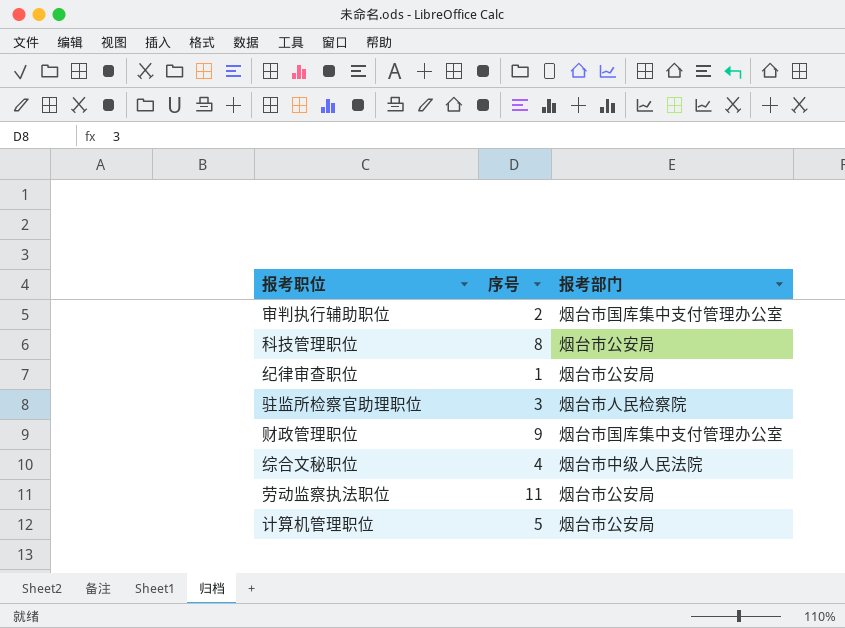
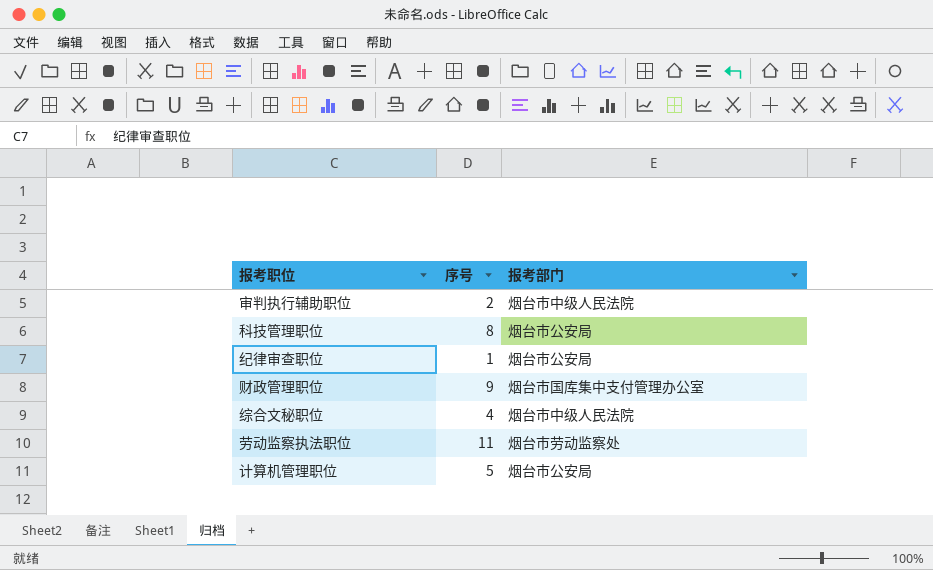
row 驻监所检察官助理职位: 3 | 烟台市人民检察院 -> none
审判执行辅助职位 | 报考部门: 烟台市国库集中支付管理办公室 -> 烟台市中级人民法院
劳动监察执法职位 | 报考部门: 烟台市公安局 -> 烟台市劳动监察处

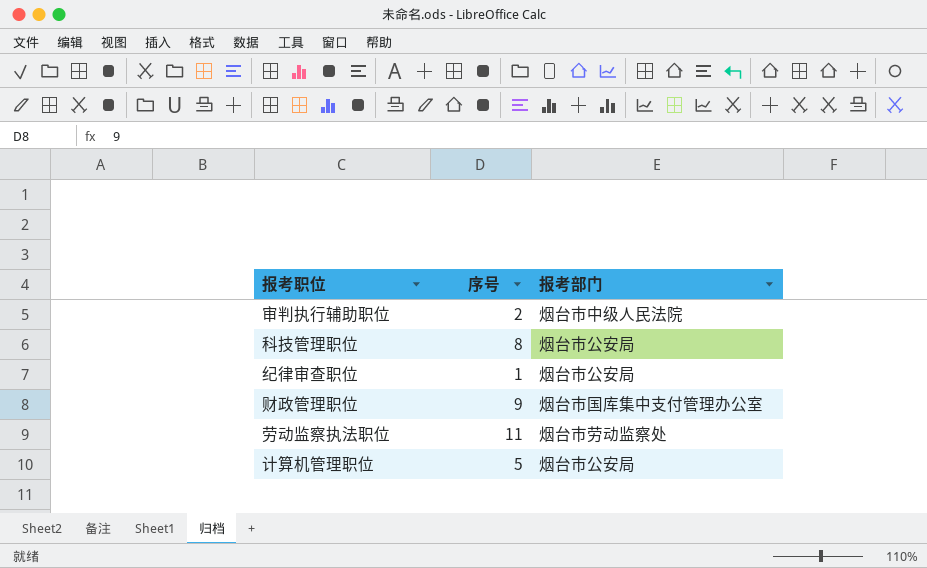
row 综合文秘职位: 4 | 烟台市中级人民法院 -> none

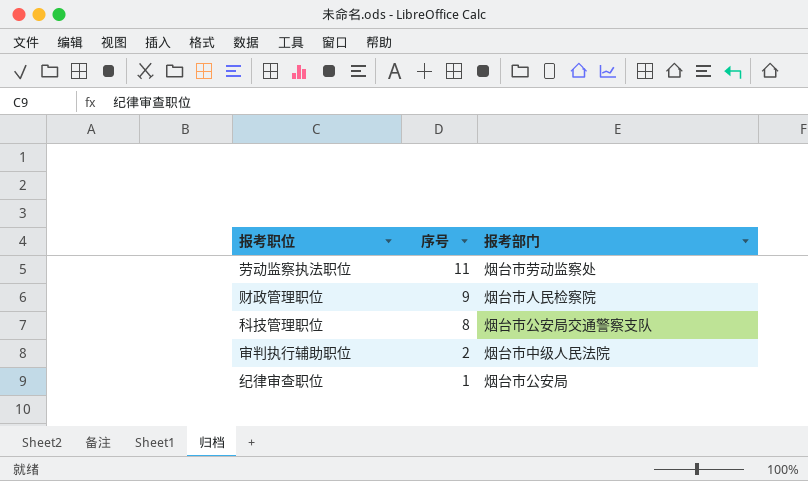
row order: none -> 序号 descending
row 计算机管理职位: 5 | 烟台市公安局 -> none
财政管理职位 | 报考部门: 烟台市国库集中支付管理办公室 -> 烟台市人民检察院
科技管理职位 | 报考部门: 烟台市公安局 -> 烟台市公安局交通警察支队

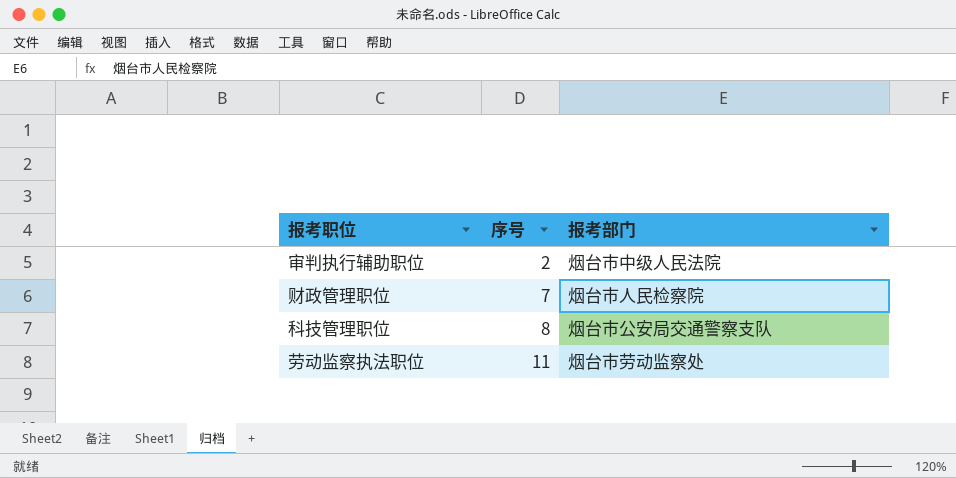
row order: 序号 descending -> 序号 ascending
row 纪律审查职位: 1 | 烟台市公安局 -> none
财政管理职位 | 序号: 9 -> 7

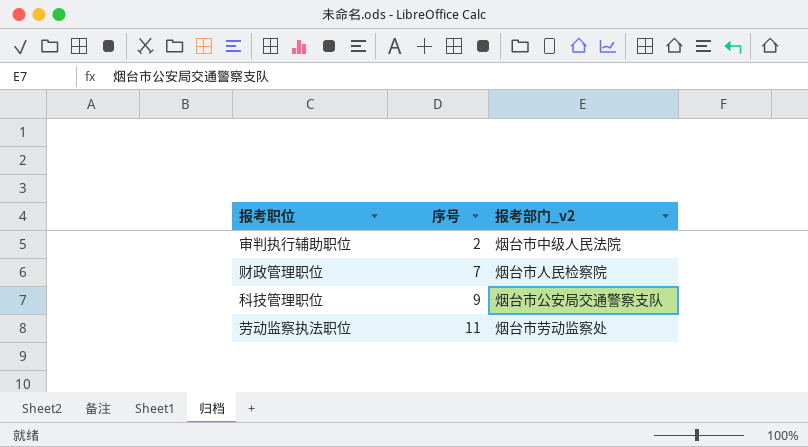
column name: 报考部门 -> 报考部门_v2
科技管理职位 | 序号: 8 -> 9

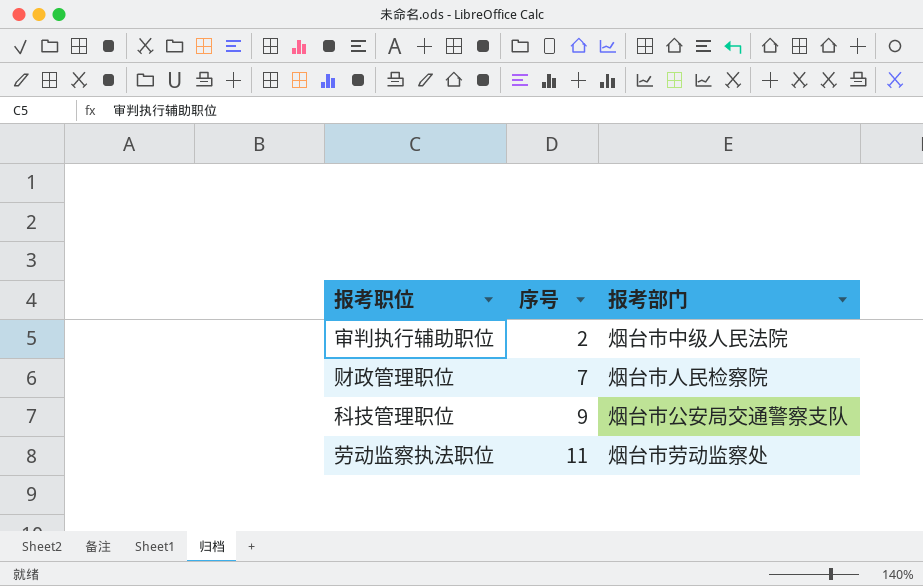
column name: 报考部门_v2 -> 报考部门

